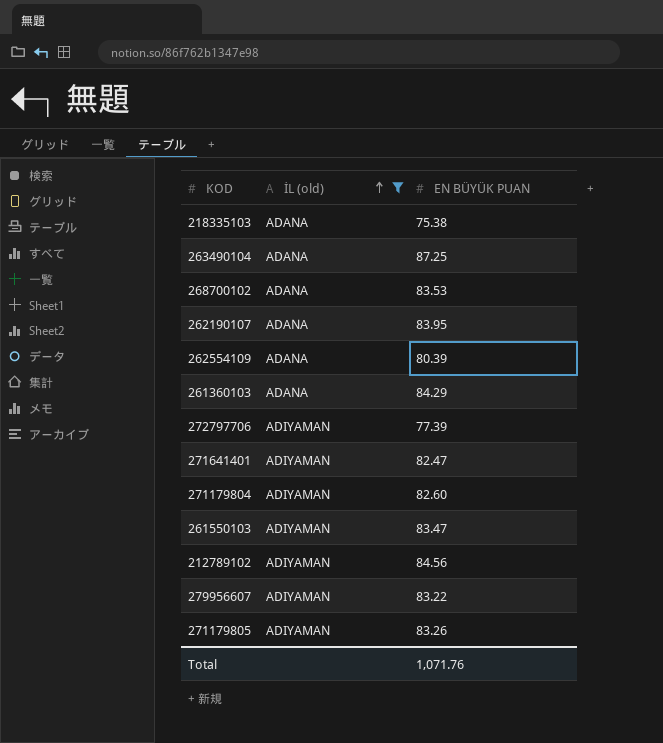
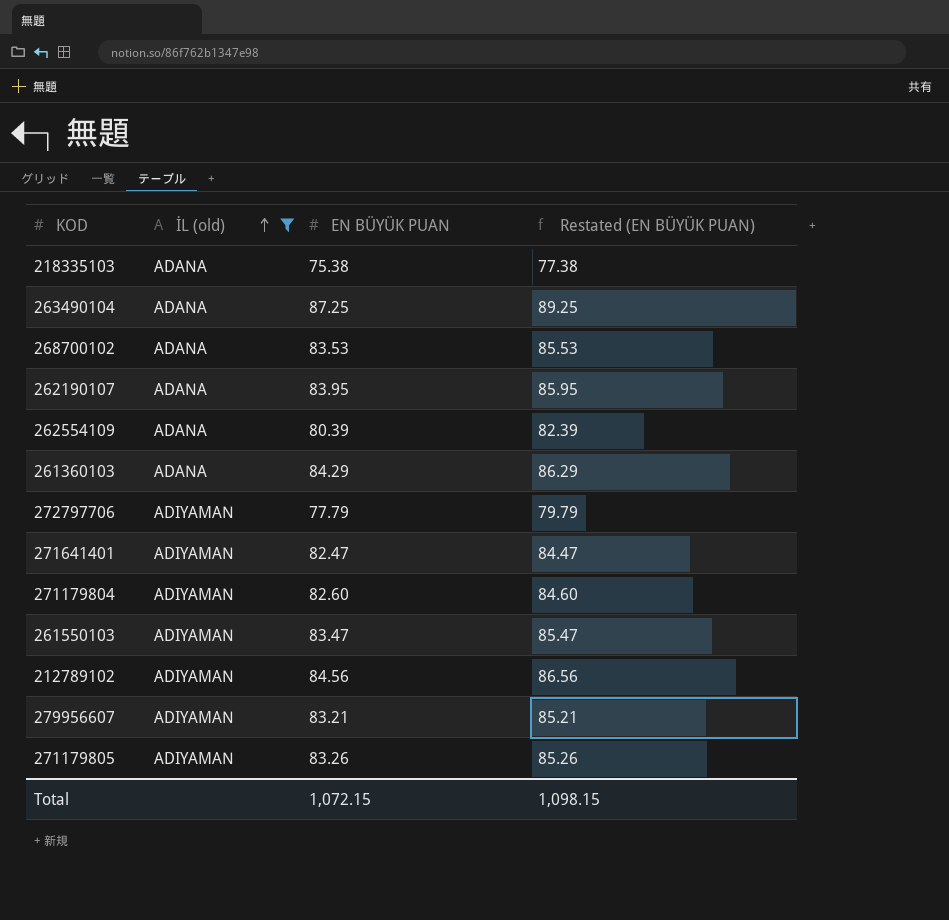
column Restated (EN BÜYÜK PUAN) | formula: none -> [EN BÜYÜK PUAN] + 2
272797706 | EN BÜYÜK PUAN: 77.39 -> 77.79
279956607 | EN BÜYÜK PUAN: 83.22 -> 83.21
Total | EN BÜYÜK PUAN: 1,071.76 -> 1,072.15

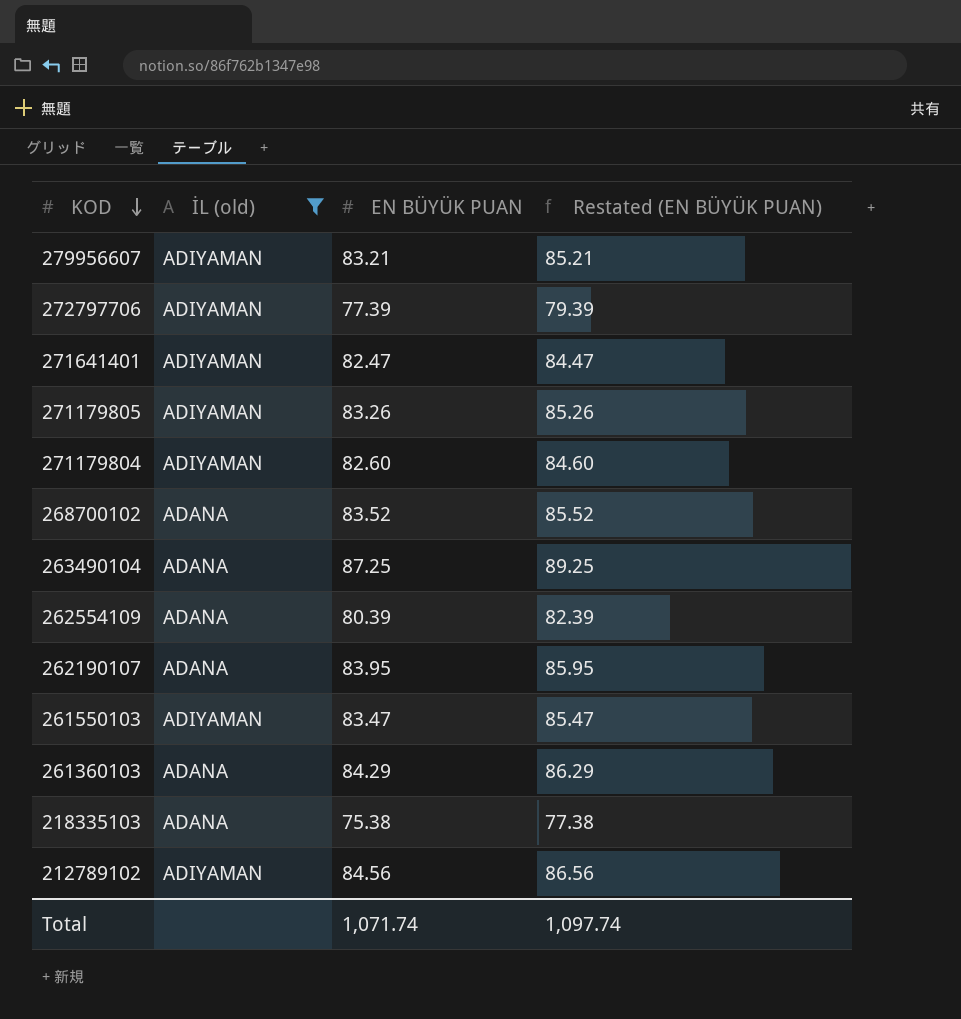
row order: İL (old) ascending -> KOD descending
272797706 | EN BÜYÜK PUAN: 77.79 -> 77.39
272797706 | Restated (EN BÜYÜK PUAN): 79.79 -> 79.39
268700102 | EN BÜYÜK PUAN: 83.53 -> 83.52
268700102 | Restated (EN BÜYÜK PUAN): 85.53 -> 85.52
Total | EN BÜYÜK PUAN: 1,072.15 -> 1,071.74
Total | Restated (EN BÜYÜK PUAN): 1,098.15 -> 1,097.74

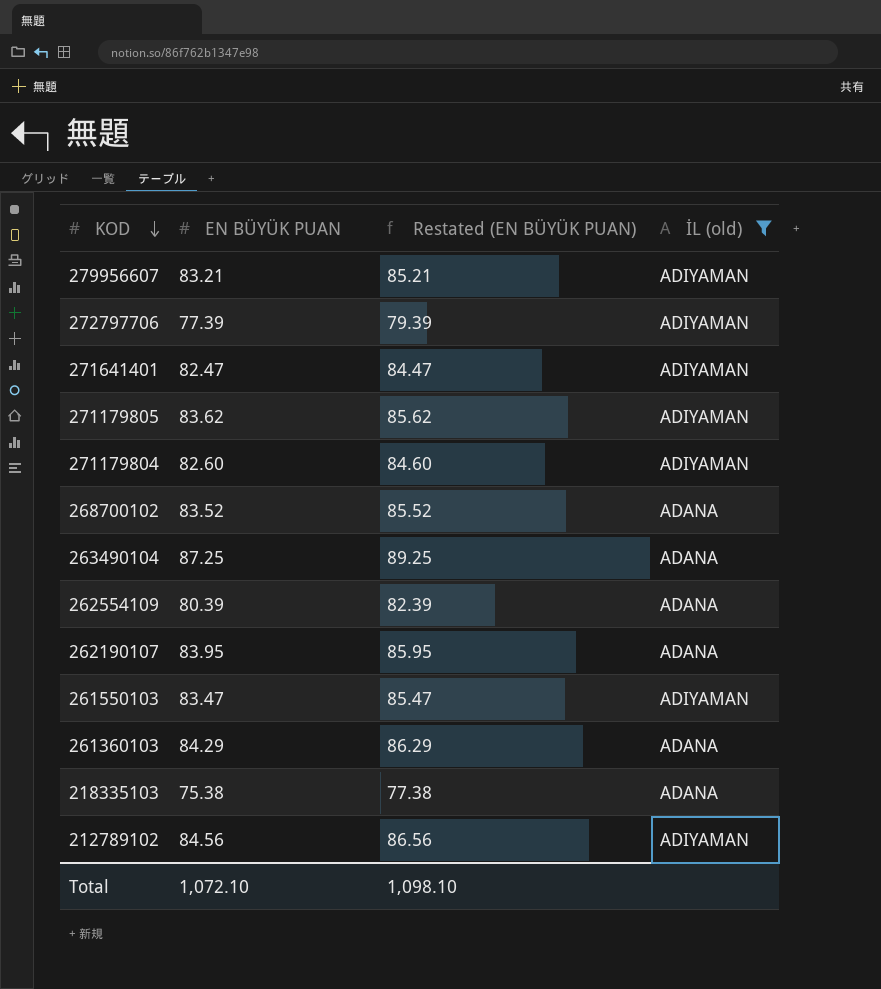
column İL (old) | position: 2 -> 4
271179805 | EN BÜYÜK PUAN: 83.26 -> 83.62
271179805 | Restated (EN BÜYÜK PUAN): 85.26 -> 85.62
Total | EN BÜYÜK PUAN: 1,071.74 -> 1,072.10
Total | Restated (EN BÜYÜK PUAN): 1,097.74 -> 1,098.10

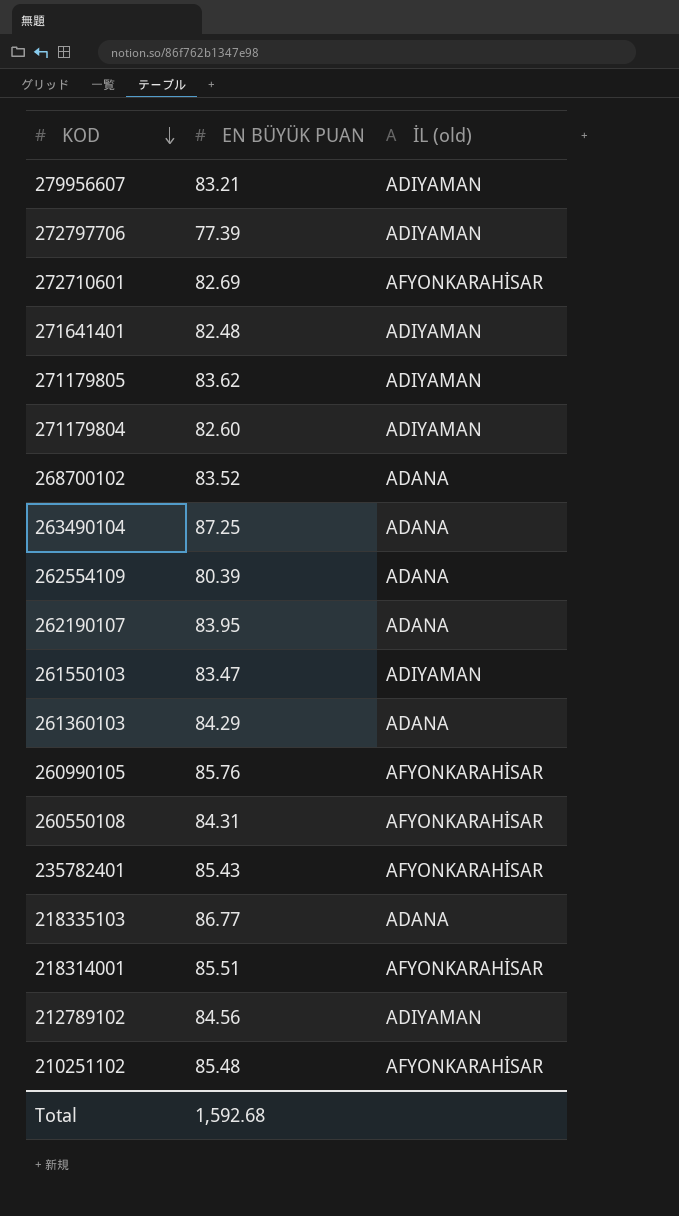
filter: İL (old) != AFYONKARAHİSAR -> none
column Restated (EN BÜYÜK PUAN) | formula: [EN BÜYÜK PUAN] + 2 -> none
271641401 | EN BÜYÜK PUAN: 82.47 -> 82.48
218335103 | EN BÜYÜK PUAN: 75.38 -> 86.77
Total | EN BÜYÜK PUAN: 1,072.10 -> 1,592.68

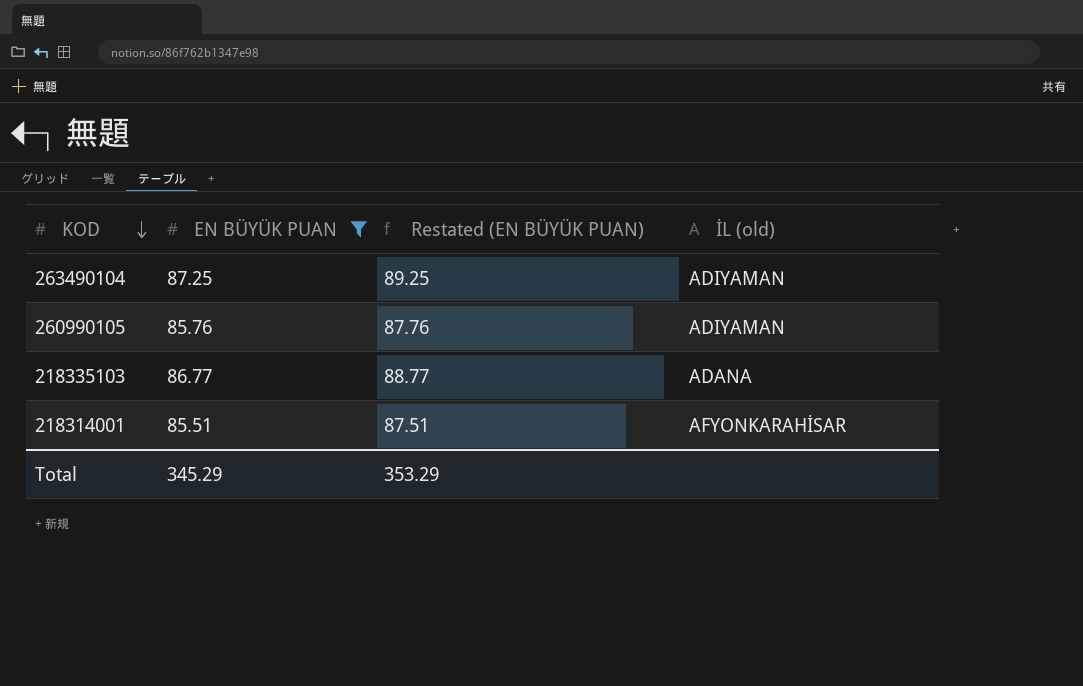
filter: none -> EN BÜYÜK PUAN >= 85.51
column Restated (EN BÜYÜK PUAN) | formula: none -> [EN BÜYÜK PUAN] + 2
263490104 | İL (old): ADANA -> ADIYAMAN
260990105 | İL (old): AFYONKARAHİSAR -> ADIYAMAN
Total | EN BÜYÜK PUAN: 1,592.68 -> 345.29

